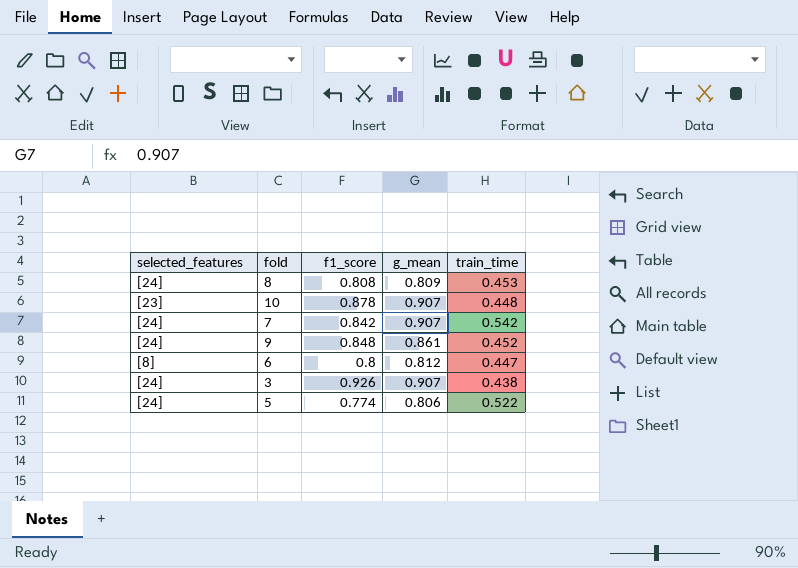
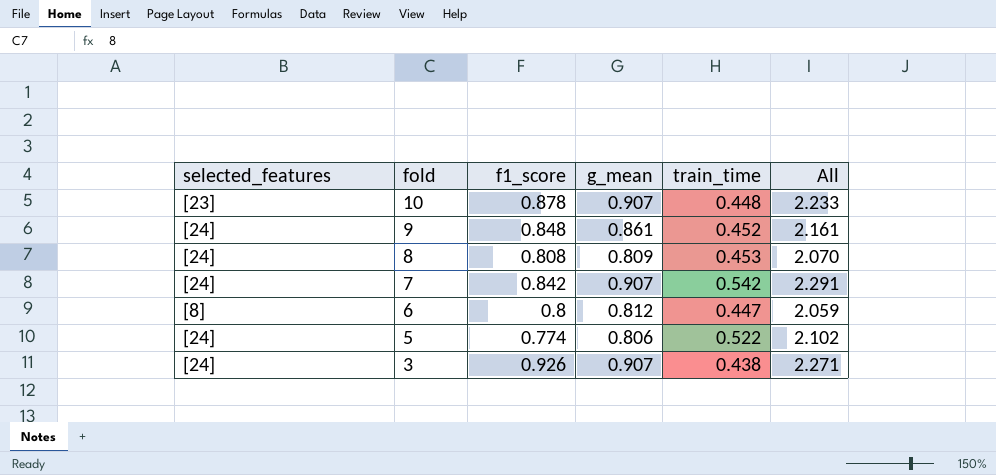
row order: none -> fold descending
column All | formula: none -> [f1_score] + [g_mean] + [train_time]

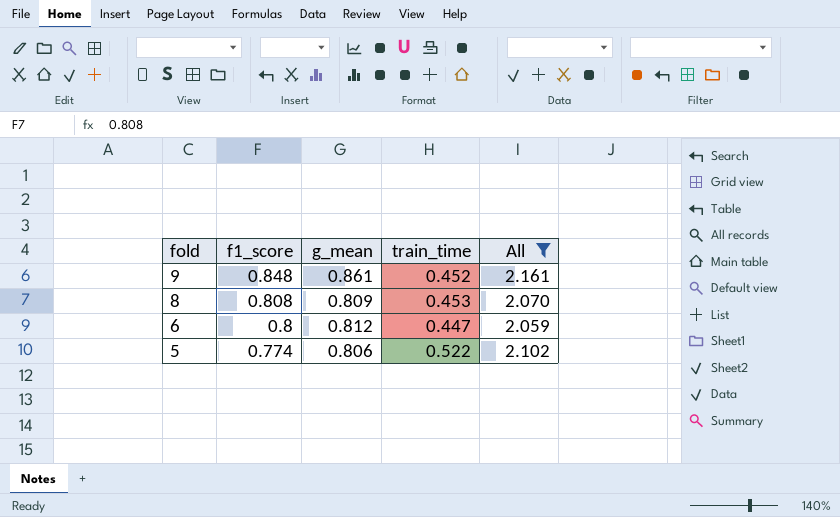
filter: none -> All <= 2.161
column selected_features | position: 1 -> none

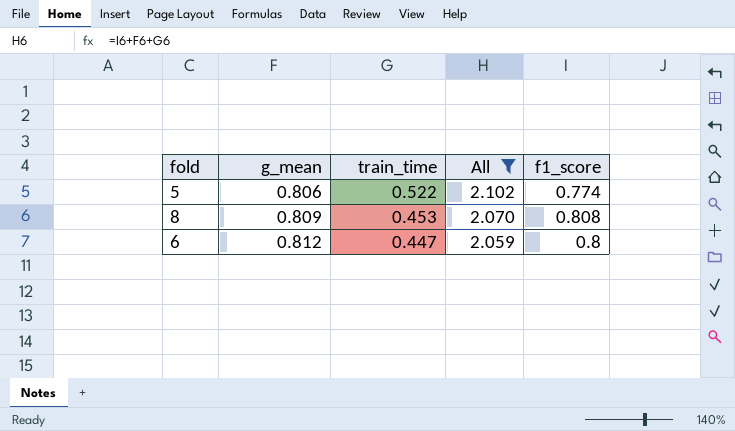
row order: fold descending -> g_mean ascending
column f1_score | position: 2 -> 5
row 9: 0.848 | 0.861 | 0.452 | 2.161 -> none

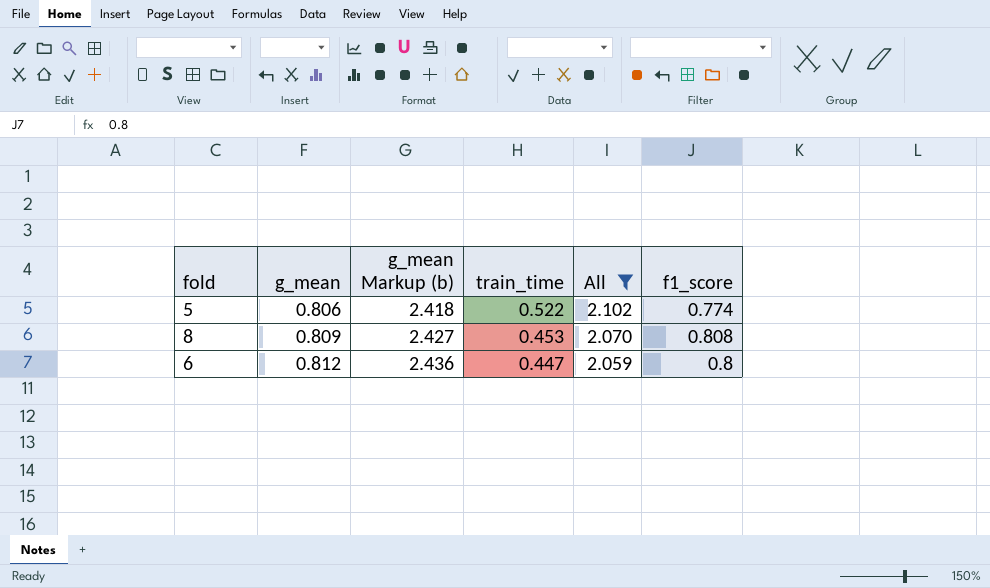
column g_mean Markup (b) | formula: none -> [g_mean] * 3

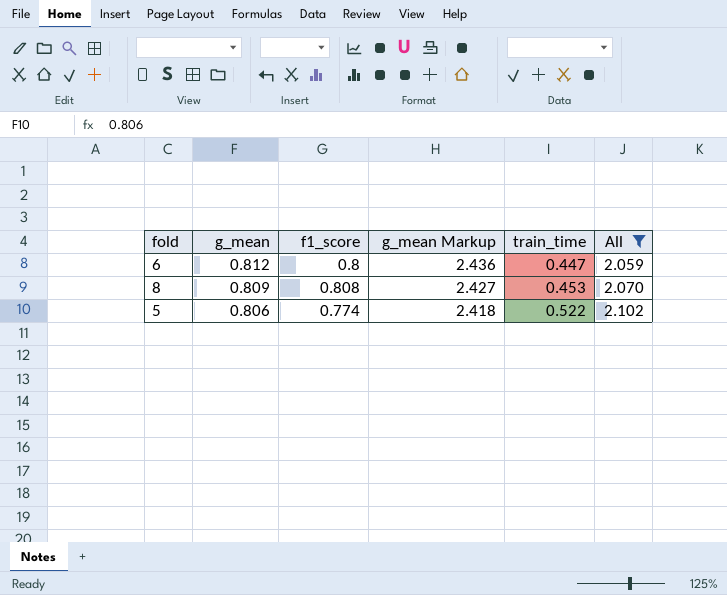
row order: g_mean ascending -> g_mean descending
column f1_score | position: 6 -> 3
column name: g_mean Markup (b) -> g_mean Markup

